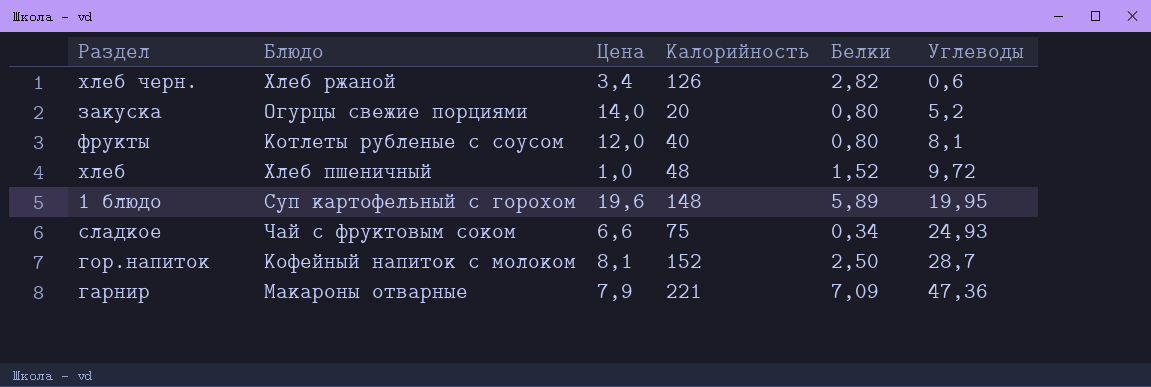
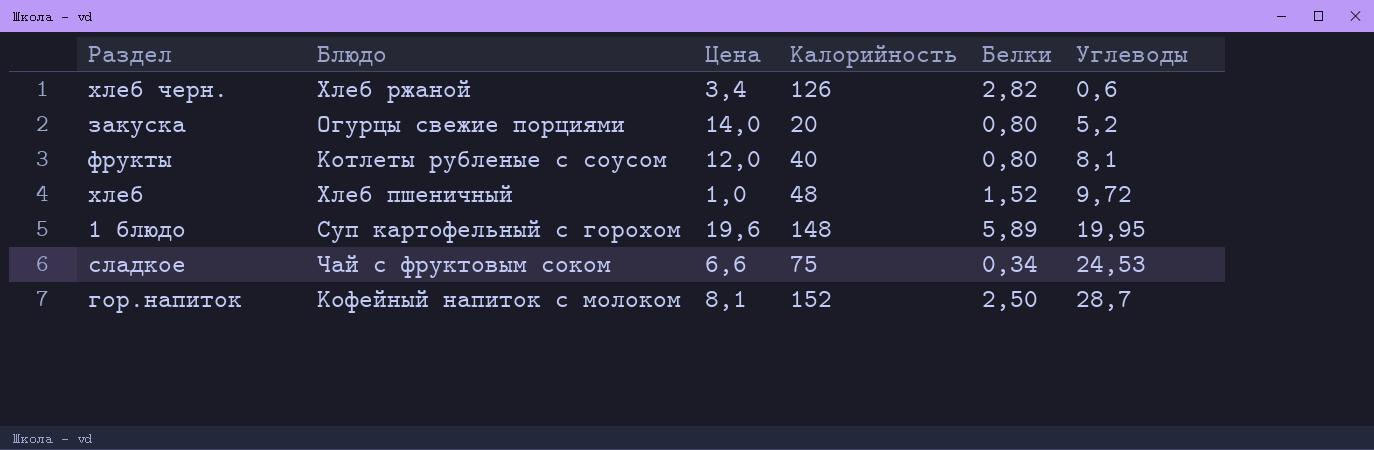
row гарнир: Макароны отварные | 7,9 | 221 | 7,09 | 47,36 -> none
сладкое | Углеводы: 24,93 -> 24,53

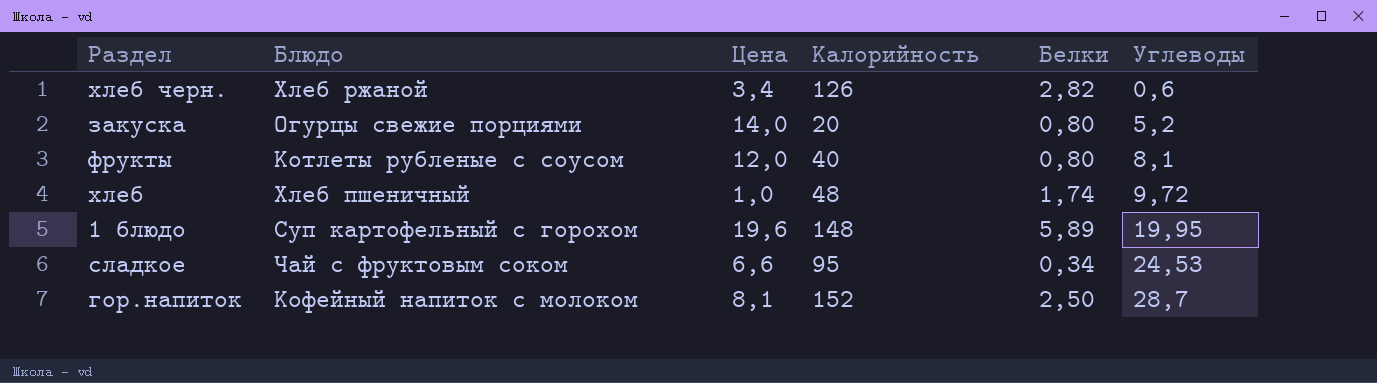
хлеб | Белки: 1,52 -> 1,74
сладкое | Калорийность: 75 -> 95

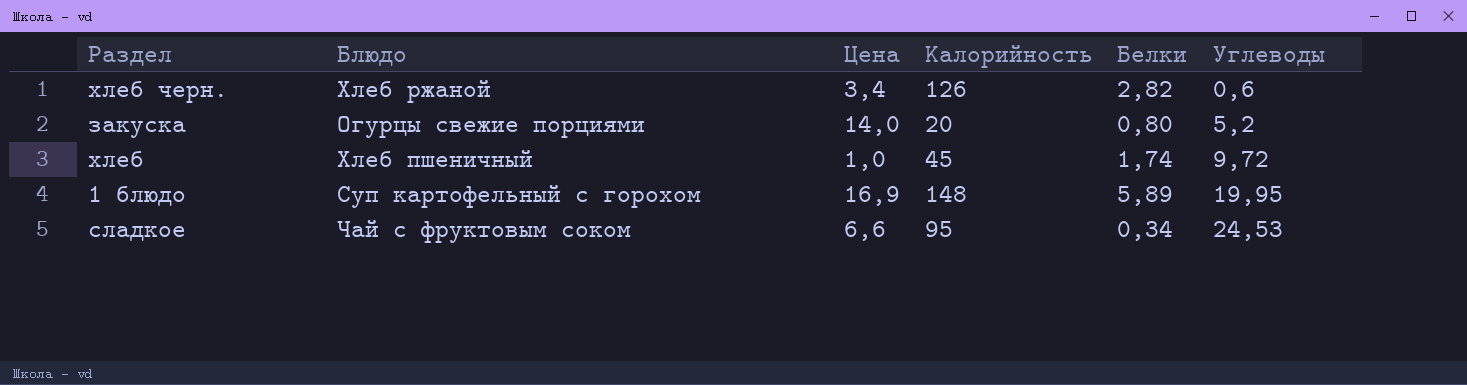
row фрукты: Котлеты рубленые с соусом | 12,0 | 40 | 0,80 | 8,1 -> none
row гор.напиток: Кофейный напиток с молоком | 8,1 | 152 | 2,50 | 28,7 -> none
хлеб | Калорийность: 48 -> 45
1 блюдо | Цена: 19,6 -> 16,9

